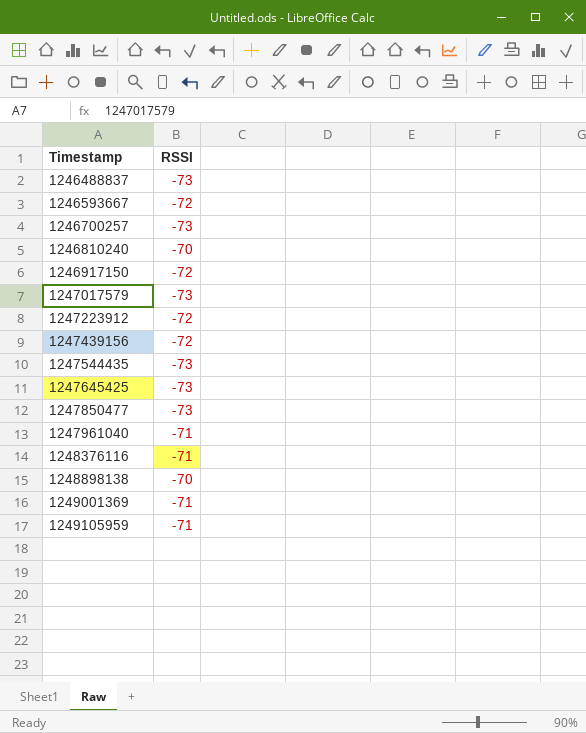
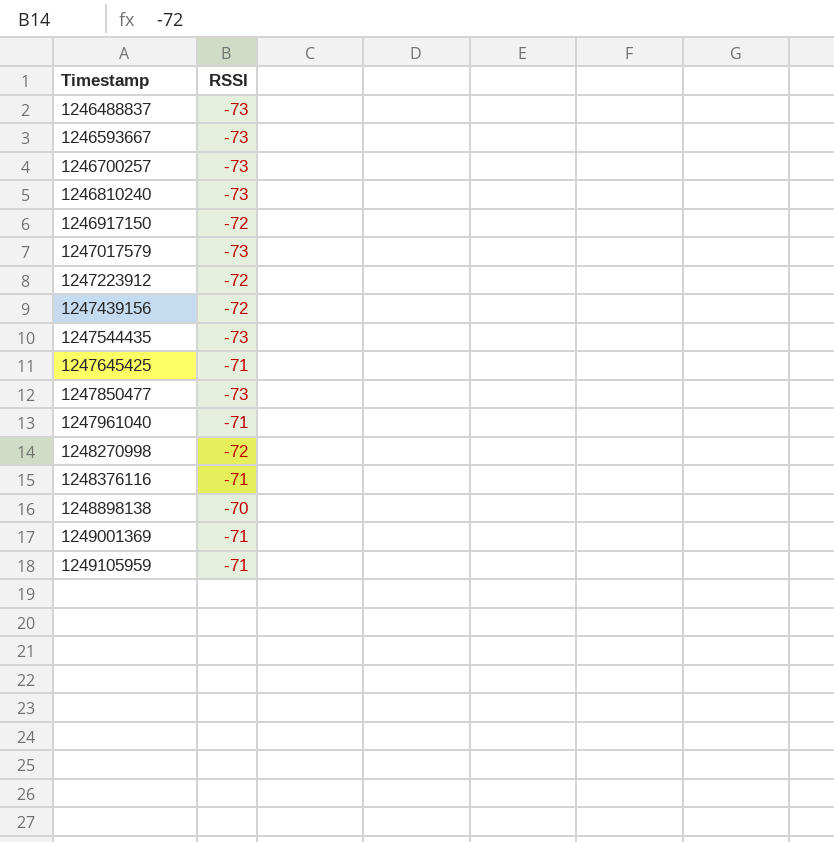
1246593667 | RSSI: -72 -> -73
1246810240 | RSSI: -70 -> -73
1247645425 | RSSI: -73 -> -71
row 1248270998: none -> -72

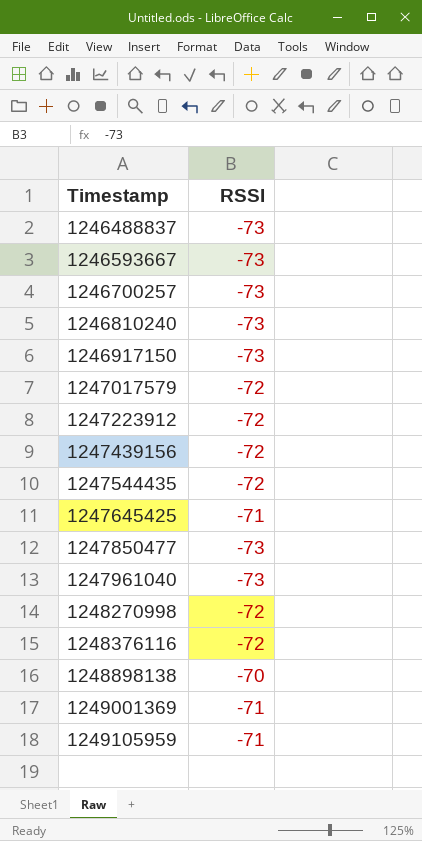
1246917150 | RSSI: -72 -> -73
1247017579 | RSSI: -73 -> -72
1247544435 | RSSI: -73 -> -72
1247961040 | RSSI: -71 -> -73
1248376116 | RSSI: -71 -> -72

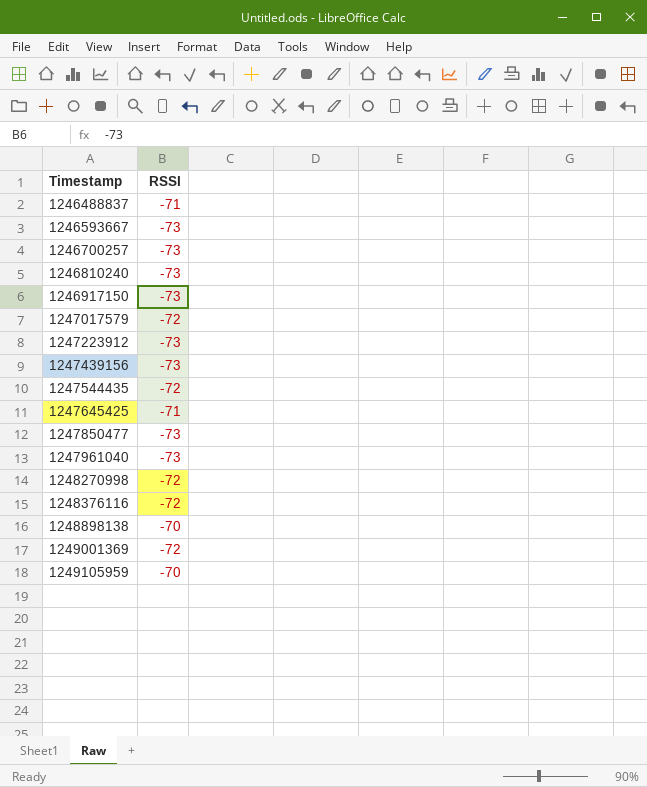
1246488837 | RSSI: -73 -> -71
1247223912 | RSSI: -72 -> -73
1247439156 | RSSI: -72 -> -73
1249001369 | RSSI: -71 -> -72
1249105959 | RSSI: -71 -> -70

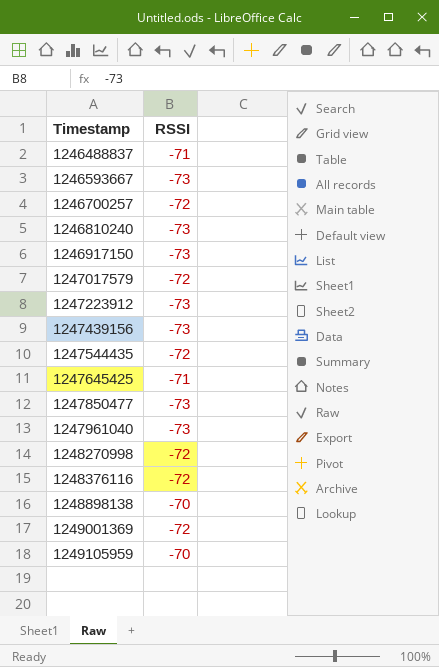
1246700257 | RSSI: -73 -> -72

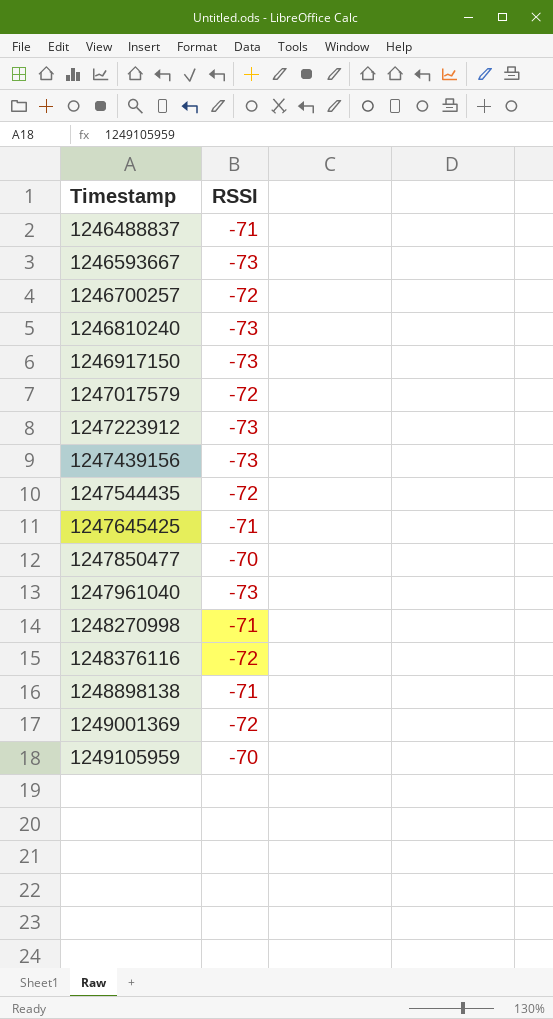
1247850477 | RSSI: -73 -> -70
1248270998 | RSSI: -72 -> -71
1248898138 | RSSI: -70 -> -71

